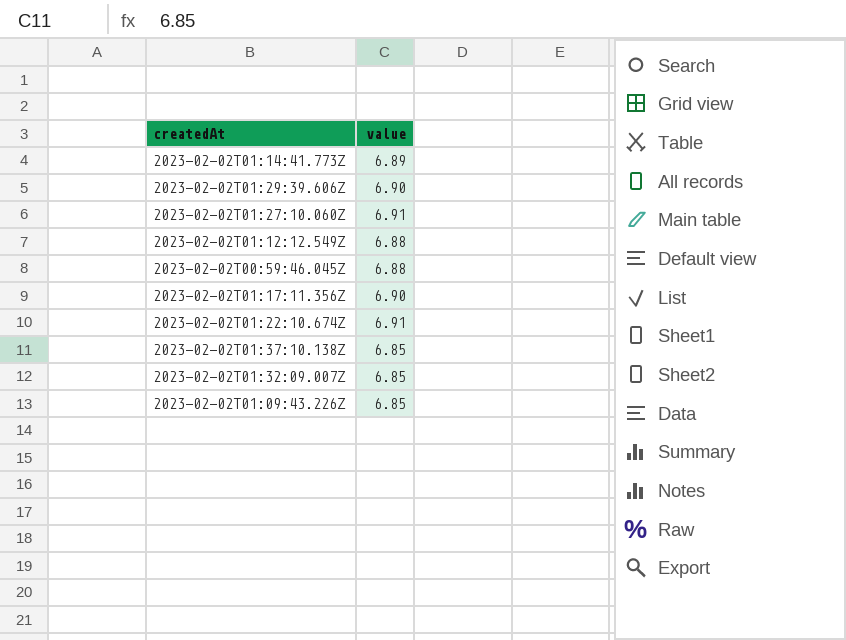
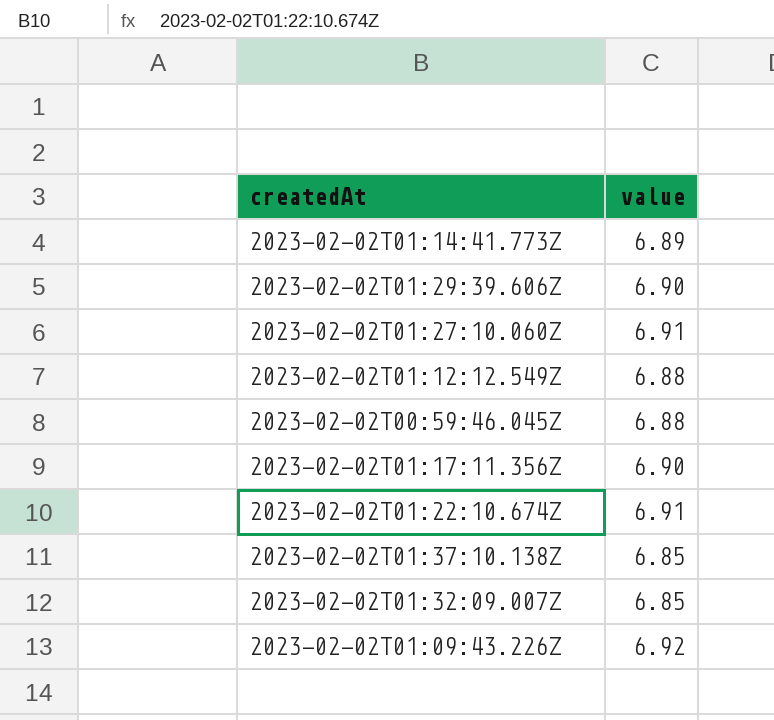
2023-02-02T01:09:43.226Z | value: 6.85 -> 6.92

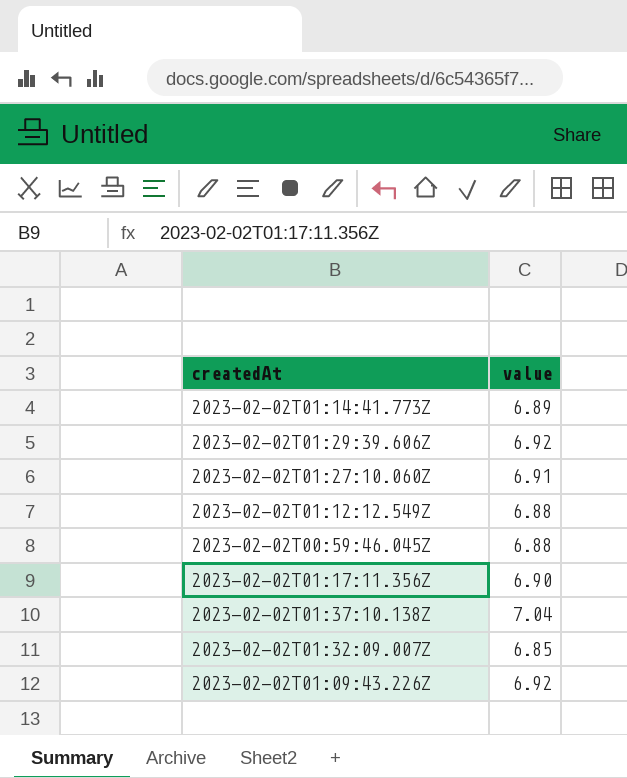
row 2023-02-02T01:22:10.674Z: 6.91 -> none
2023-02-02T01:29:39.606Z | value: 6.90 -> 6.92
2023-02-02T01:37:10.138Z | value: 6.85 -> 7.04

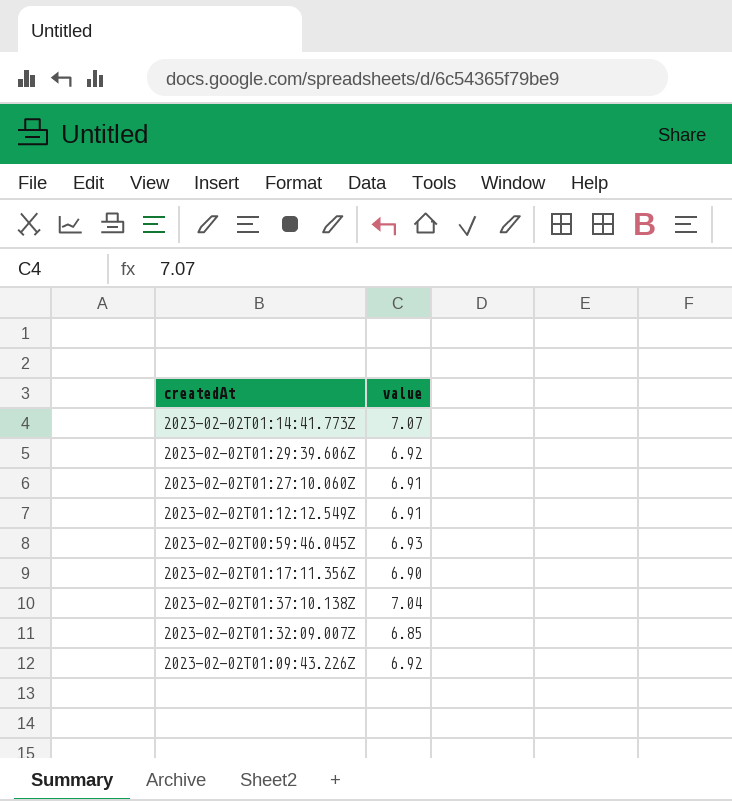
2023-02-02T01:14:41.773Z | value: 6.89 -> 7.07
2023-02-02T01:12:12.549Z | value: 6.88 -> 6.91
2023-02-02T00:59:46.045Z | value: 6.88 -> 6.93

